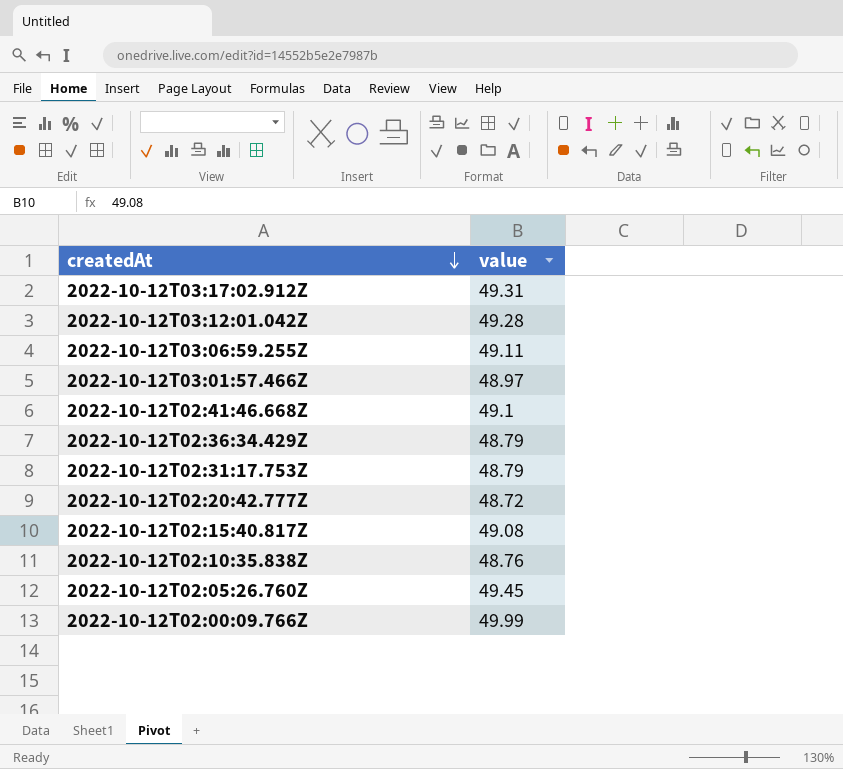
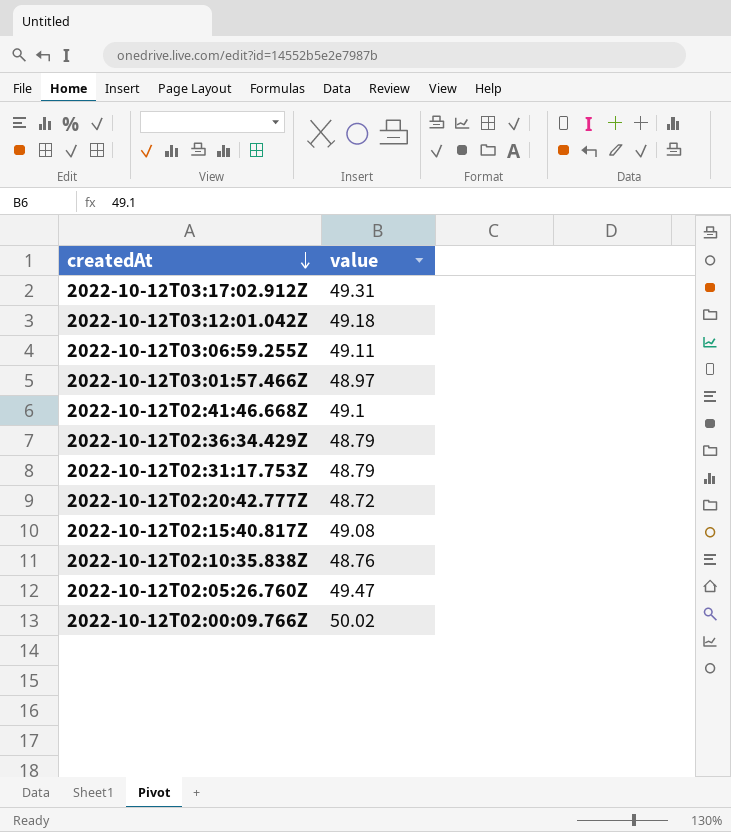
2022-10-12T03:12:01.042Z | value: 49.28 -> 49.18
2022-10-12T02:05:26.760Z | value: 49.45 -> 49.47
2022-10-12T02:00:09.766Z | value: 49.99 -> 50.02

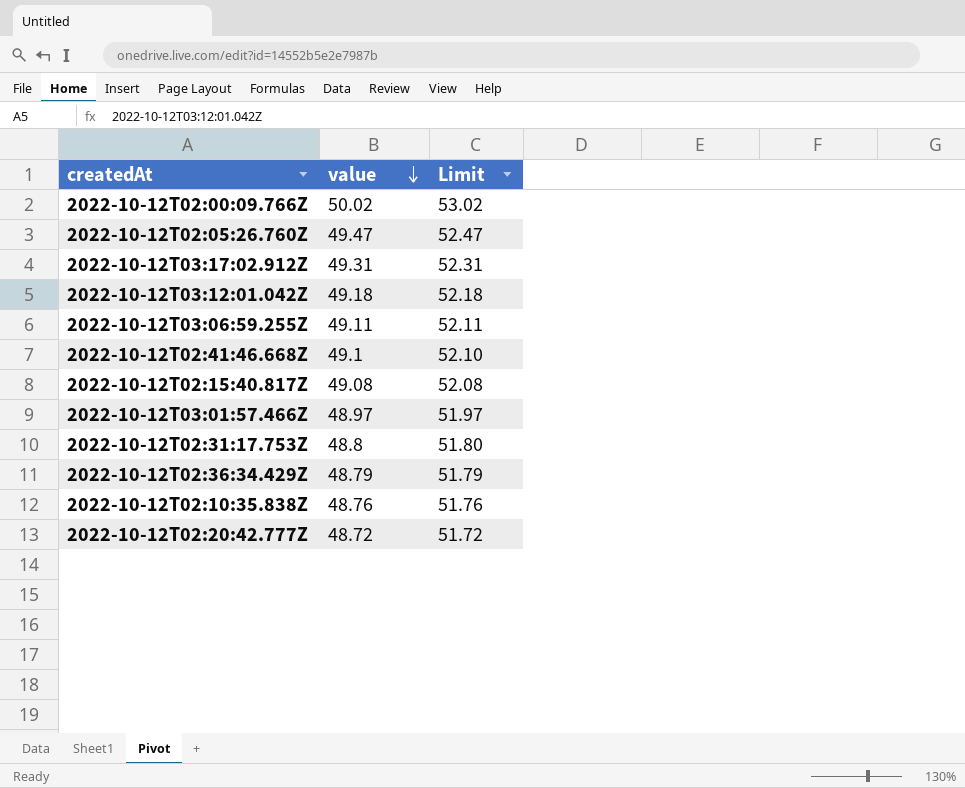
row order: createdAt descending -> value descending
column Limit | formula: none -> [value] + 3
2022-10-12T02:31:17.753Z | value: 48.79 -> 48.8

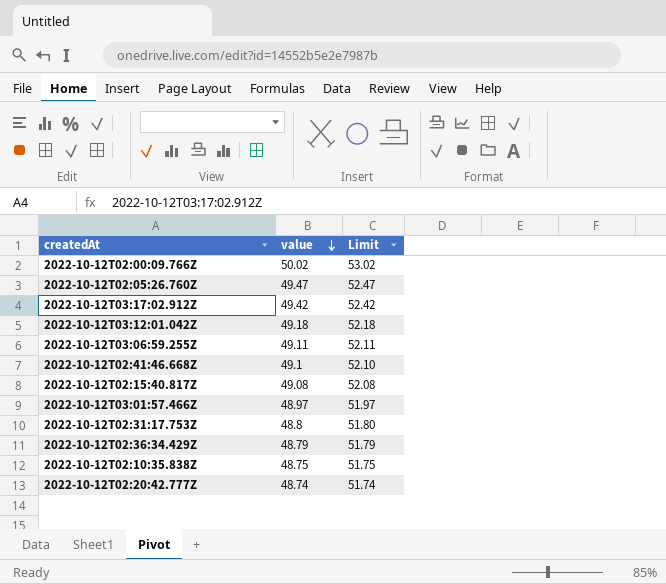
2022-10-12T03:17:02.912Z | value: 49.31 -> 49.42
2022-10-12T03:17:02.912Z | Limit: 52.31 -> 52.42
2022-10-12T02:10:35.838Z | value: 48.76 -> 48.75
2022-10-12T02:10:35.838Z | Limit: 51.76 -> 51.75
2022-10-12T02:20:42.777Z | value: 48.72 -> 48.74
2022-10-12T02:20:42.777Z | Limit: 51.72 -> 51.74

